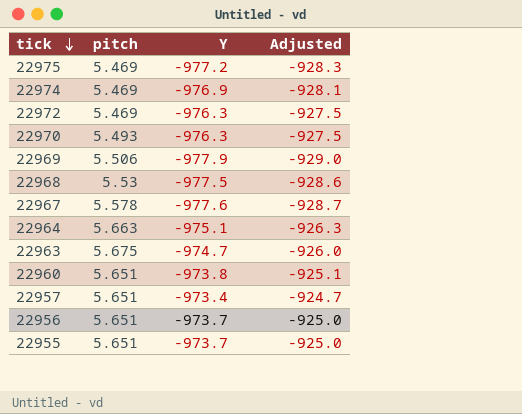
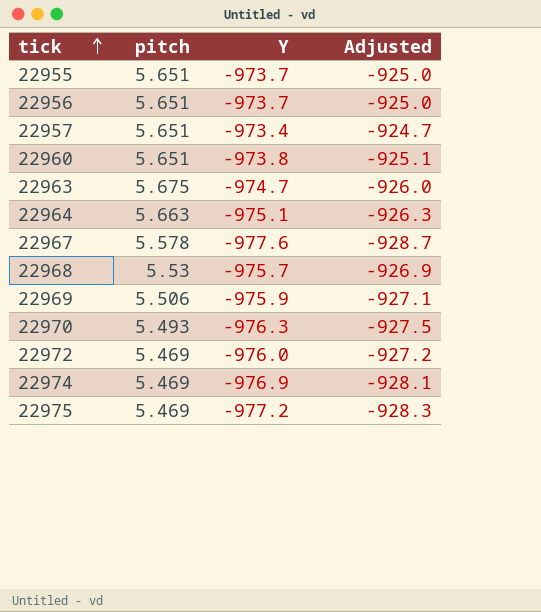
row order: tick descending -> tick ascending
22968 | Y: -977.5 -> -975.7
22968 | Adjusted: -928.6 -> -926.9
22969 | Y: -977.9 -> -975.9
22969 | Adjusted: -929.0 -> -927.1
22972 | Y: -976.3 -> -976.0
22972 | Adjusted: -927.5 -> -927.2

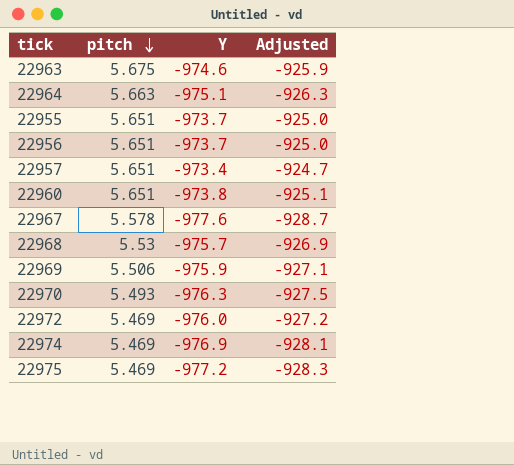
row order: tick ascending -> pitch descending
22963 | Y: -974.7 -> -974.6
22963 | Adjusted: -926.0 -> -925.9

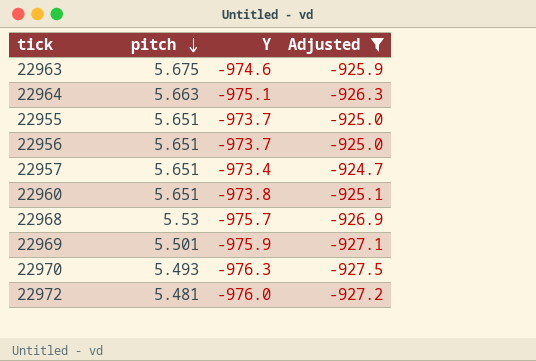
filter: none -> Adjusted >= -927.5
22969 | pitch: 5.506 -> 5.501
22972 | pitch: 5.469 -> 5.481

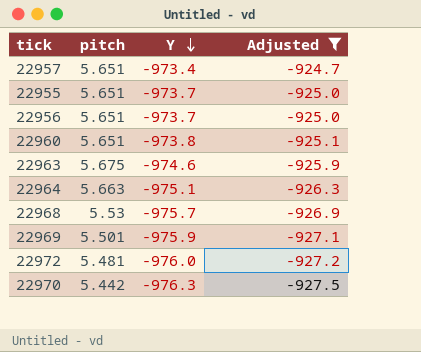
row order: pitch descending -> Y descending
22970 | pitch: 5.493 -> 5.442

